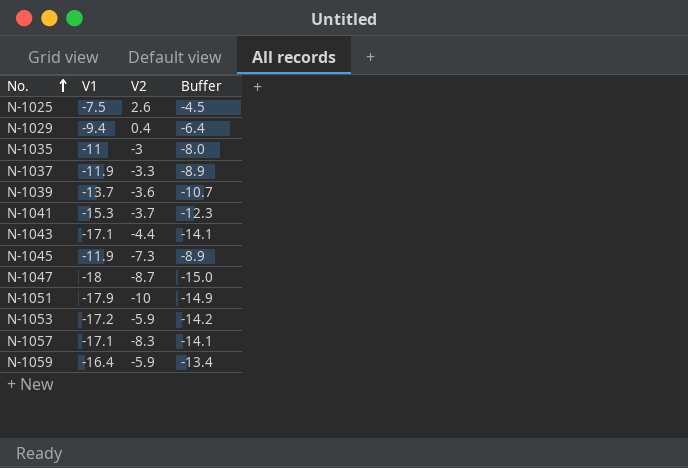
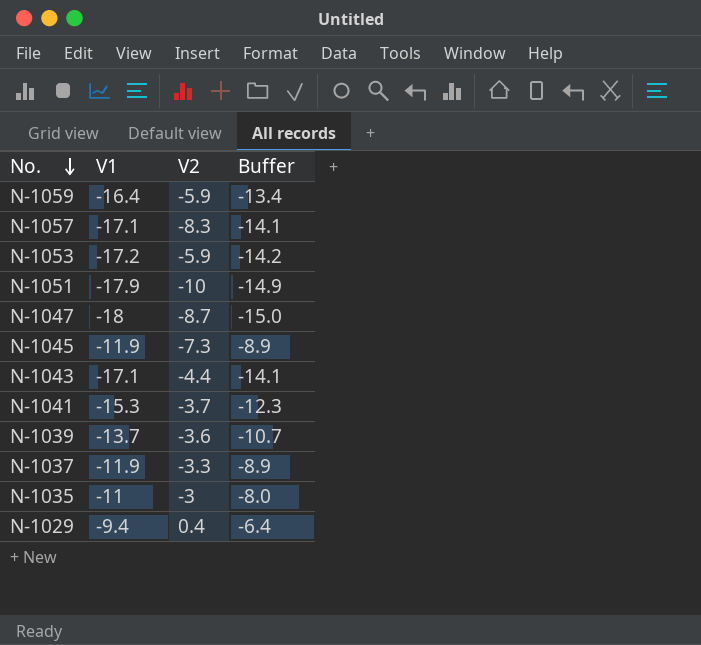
row order: No. ascending -> No. descending
row N-1025: -7.5 | 2.6 | -4.5 -> none

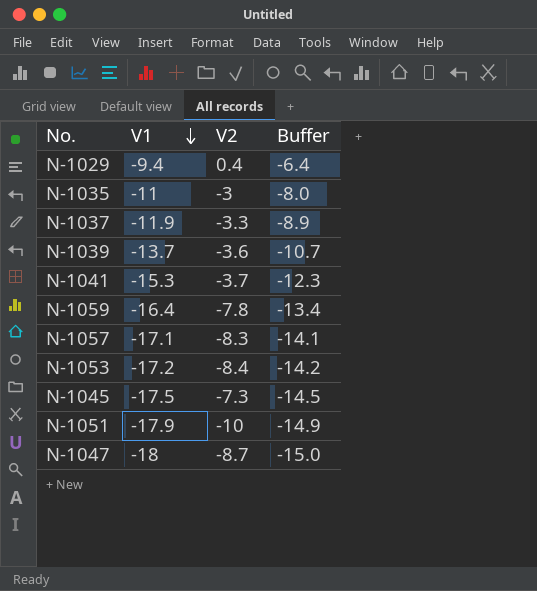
row order: No. descending -> V1 descending
row N-1043: -17.1 | -4.4 | -14.1 -> none
N-1059 | V2: -5.9 -> -7.8
N-1053 | V2: -5.9 -> -8.4
N-1045 | V1: -11.9 -> -17.5
N-1045 | Buffer: -8.9 -> -14.5

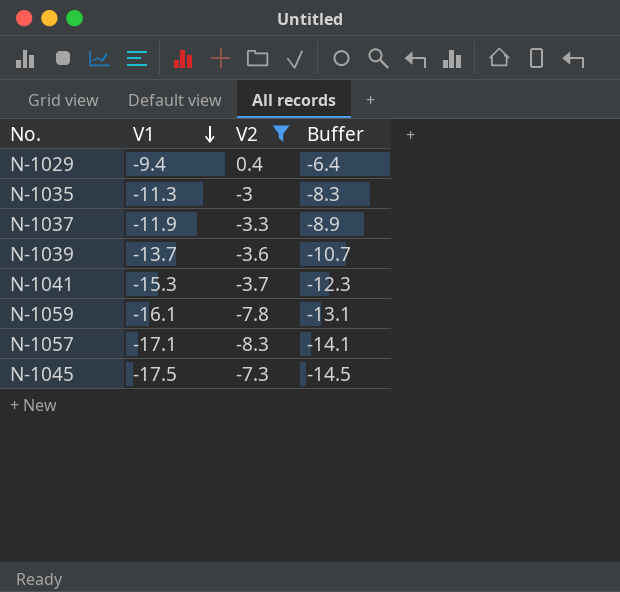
filter: none -> V2 >= -8.3
N-1035 | V1: -11 -> -11.3
N-1035 | Buffer: -8.0 -> -8.3
N-1059 | V1: -16.4 -> -16.1
N-1059 | Buffer: -13.4 -> -13.1

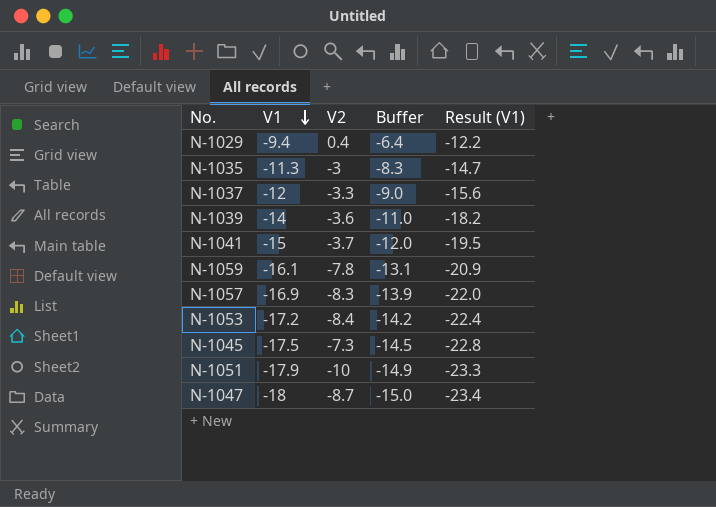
filter: V2 >= -8.3 -> none
column Result (V1) | formula: none -> [V1] * 1.3
N-1037 | V1: -11.9 -> -12
N-1037 | Buffer: -8.9 -> -9.0
N-1039 | V1: -13.7 -> -14
N-1039 | Buffer: -10.7 -> -11.0
N-1041 | V1: -15.3 -> -15
N-1041 | Buffer: -12.3 -> -12.0
N-1057 | V1: -17.1 -> -16.9
N-1057 | Buffer: -14.1 -> -13.9

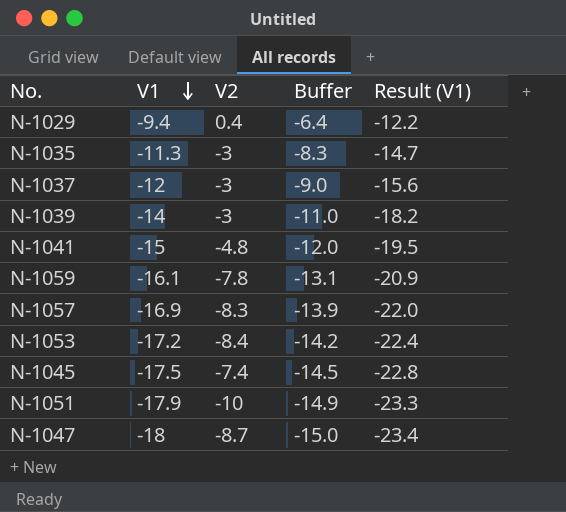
N-1037 | V2: -3.3 -> -3
N-1039 | V2: -3.6 -> -3
N-1041 | V2: -3.7 -> -4.8
N-1045 | V2: -7.3 -> -7.4

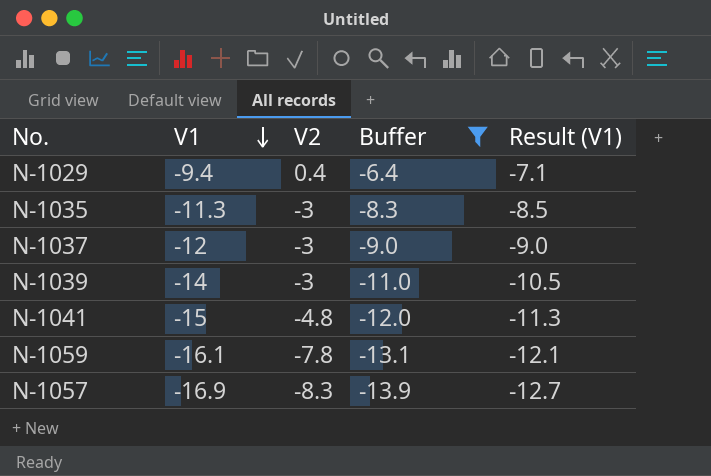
filter: none -> Buffer >= -13.9
column Result (V1) | formula: [V1] * 1.3 -> [V1] * 0.75

